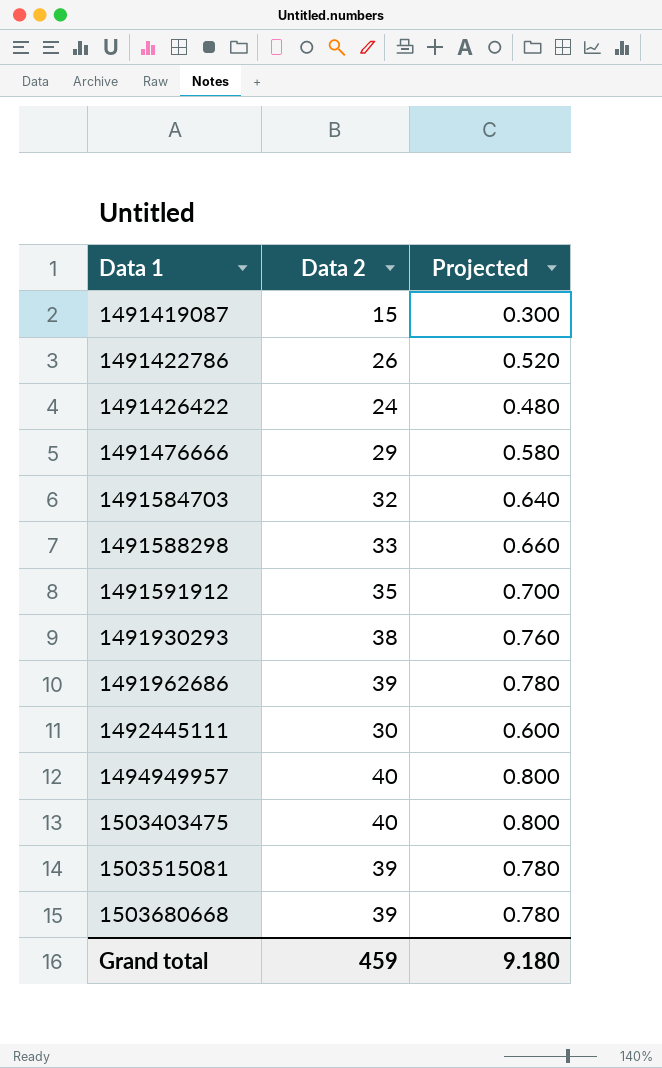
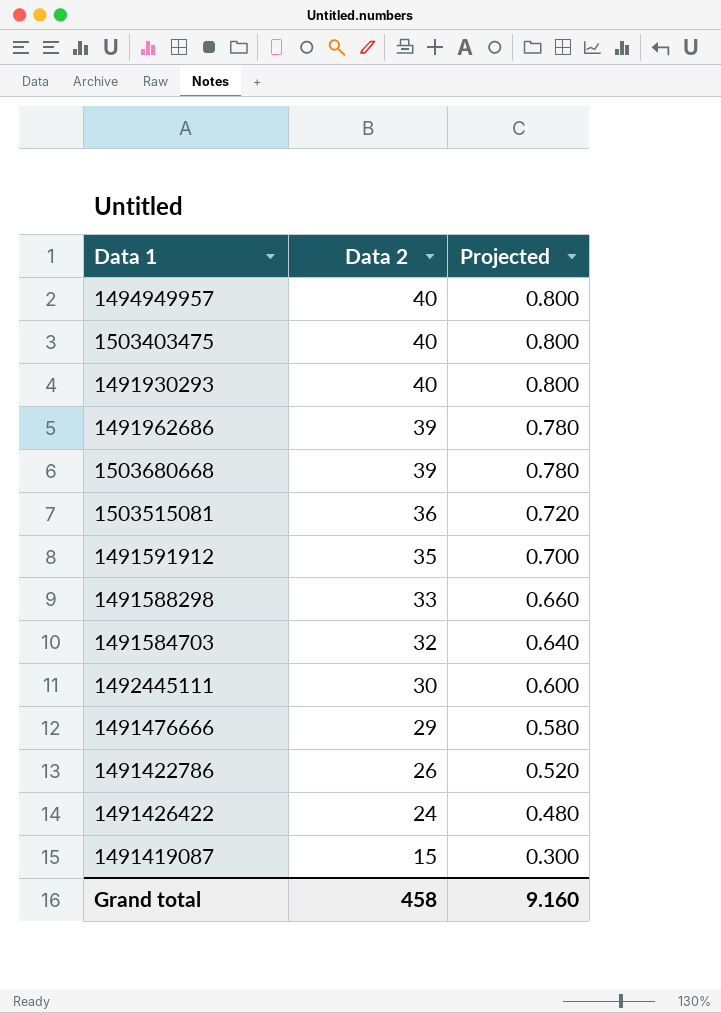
row order: Data 1 ascending -> Data 2 descending
1491930293 | Data 2: 38 -> 40
1491930293 | Projected: 0.760 -> 0.800
1503515081 | Data 2: 39 -> 36
1503515081 | Projected: 0.780 -> 0.720
Grand total | Data 2: 459 -> 458
Grand total | Projected: 9.180 -> 9.160

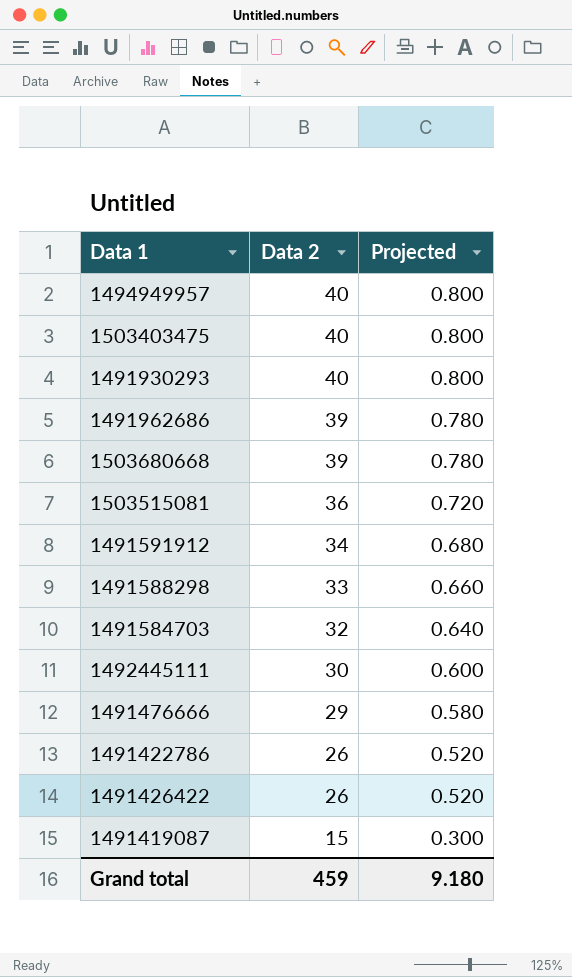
1491591912 | Data 2: 35 -> 34
1491591912 | Projected: 0.700 -> 0.680
1491426422 | Data 2: 24 -> 26
1491426422 | Projected: 0.480 -> 0.520
Grand total | Data 2: 458 -> 459
Grand total | Projected: 9.160 -> 9.180

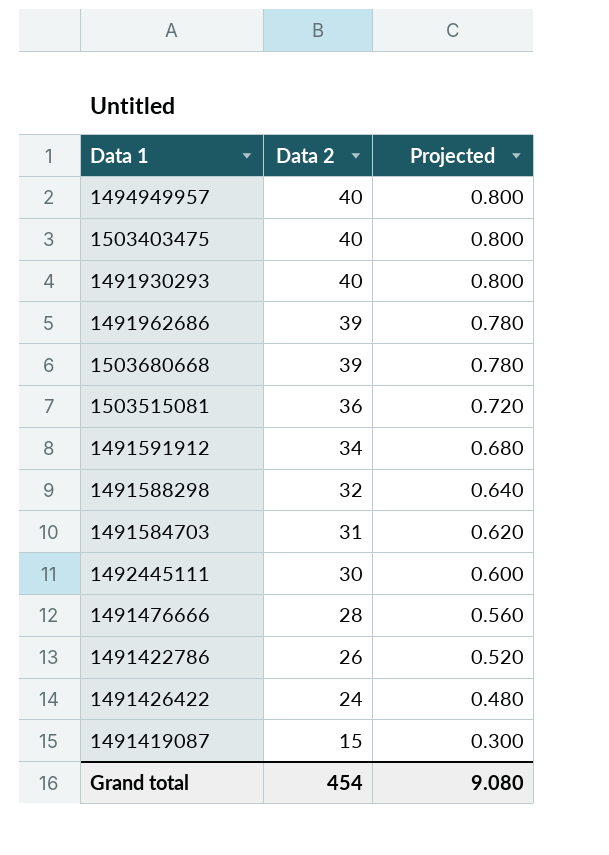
1491588298 | Data 2: 33 -> 32
1491588298 | Projected: 0.660 -> 0.640
1491584703 | Data 2: 32 -> 31
1491584703 | Projected: 0.640 -> 0.620
1491476666 | Data 2: 29 -> 28
1491476666 | Projected: 0.580 -> 0.560
1491426422 | Data 2: 26 -> 24
1491426422 | Projected: 0.520 -> 0.480
Grand total | Data 2: 459 -> 454
Grand total | Projected: 9.180 -> 9.080

